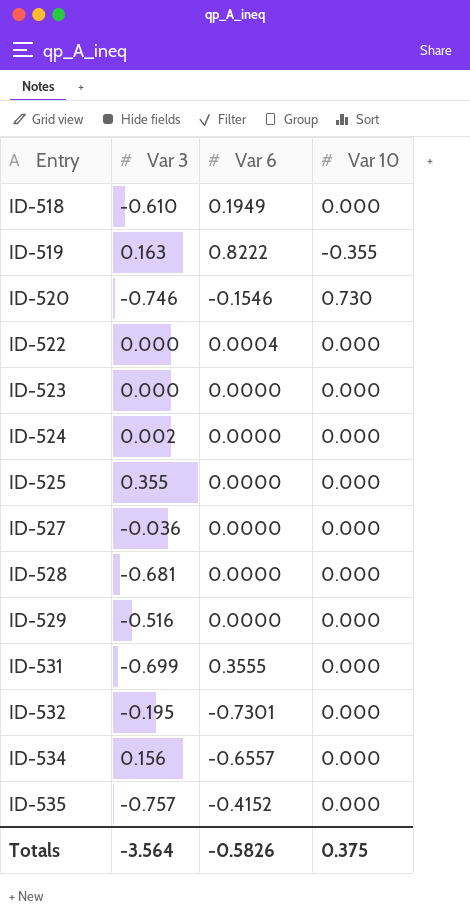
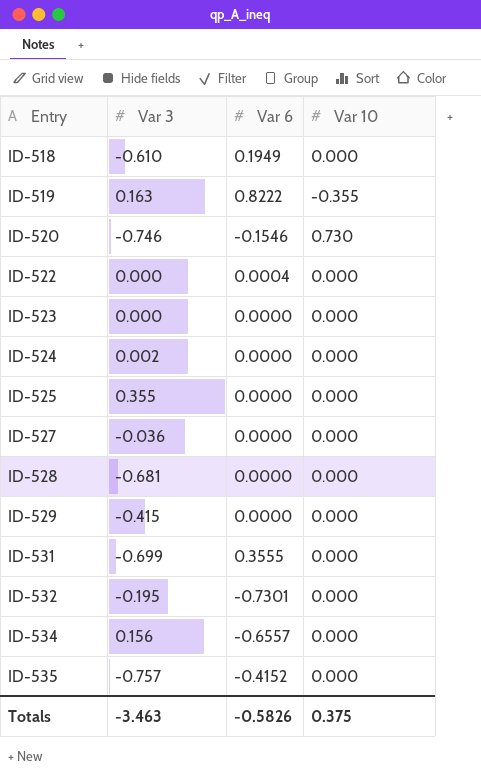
ID-529 | Var 3: -0.516 -> -0.415
Totals | Var 3: -3.564 -> -3.463

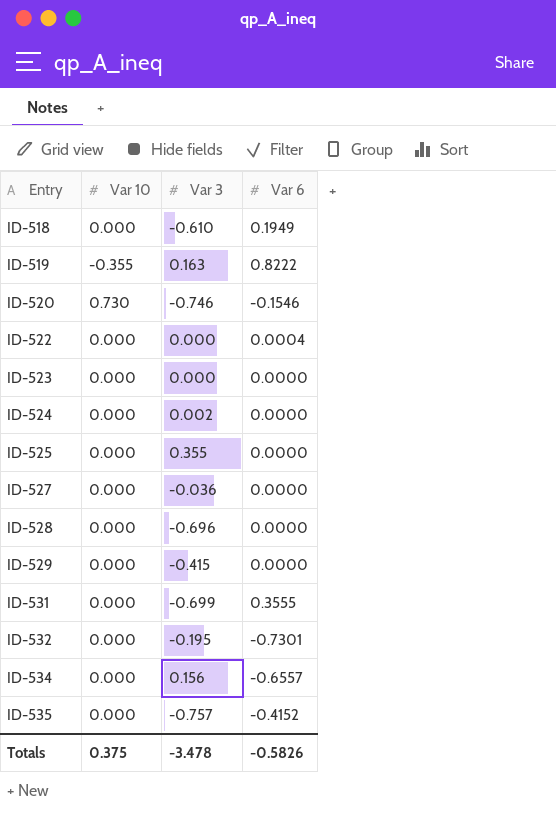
column Var 10 | position: 4 -> 2
ID-528 | Var 3: -0.681 -> -0.696
Totals | Var 3: -3.463 -> -3.478

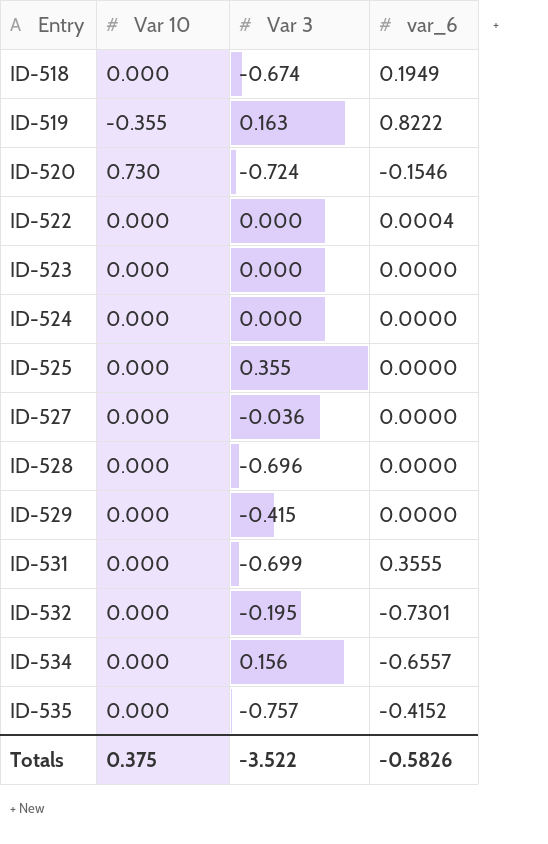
column name: Var 6 -> var_6
ID-518 | Var 3: -0.610 -> -0.674
ID-520 | Var 3: -0.746 -> -0.724
ID-524 | Var 3: 0.002 -> 0.000
Totals | Var 3: -3.478 -> -3.522

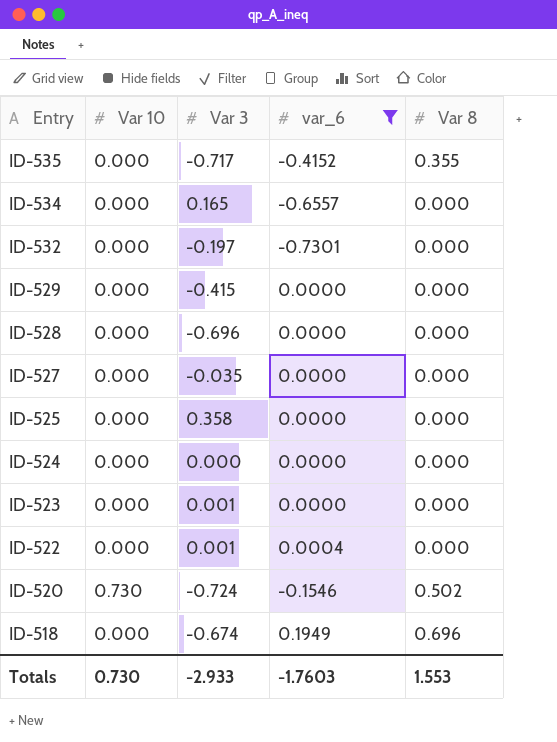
filter: none -> var_6 <= 0.1949
row order: Entry ascending -> Entry descending
column Var 8 | position: none -> 5
ID-535 | Var 3: -0.757 -> -0.717
ID-534 | Var 3: 0.156 -> 0.165
ID-532 | Var 3: -0.195 -> -0.197
ID-527 | Var 3: -0.036 -> -0.035
ID-525 | Var 3: 0.355 -> 0.358
ID-523 | Var 3: 0.000 -> 0.001
ID-522 | Var 3: 0.000 -> 0.001
Totals | Var 10: 0.375 -> 0.730
Totals | Var 3: -3.522 -> -2.933
Totals | var_6: -0.5826 -> -1.7603

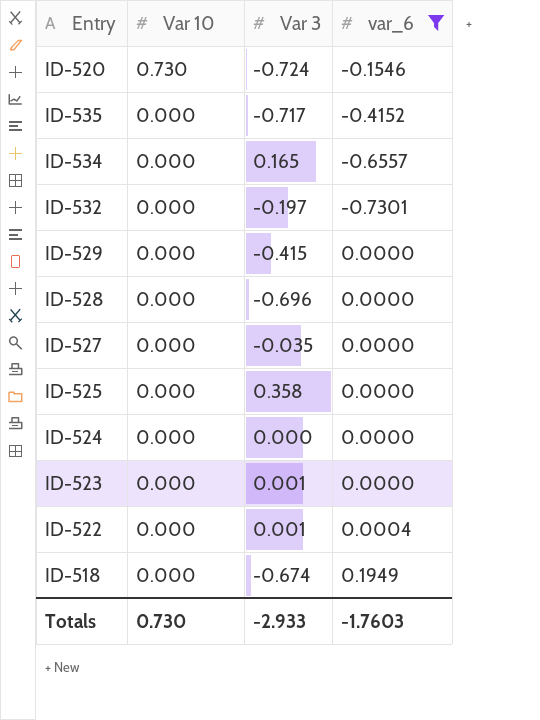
row order: Entry descending -> Var 10 descending
column Var 8 | position: 5 -> none

